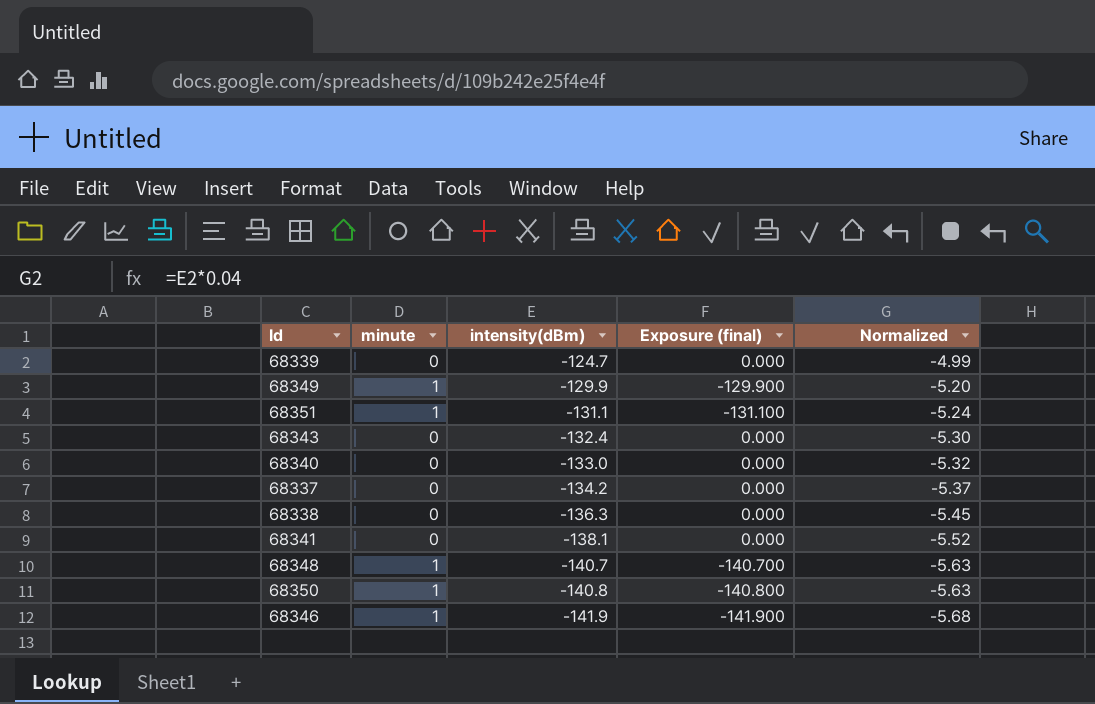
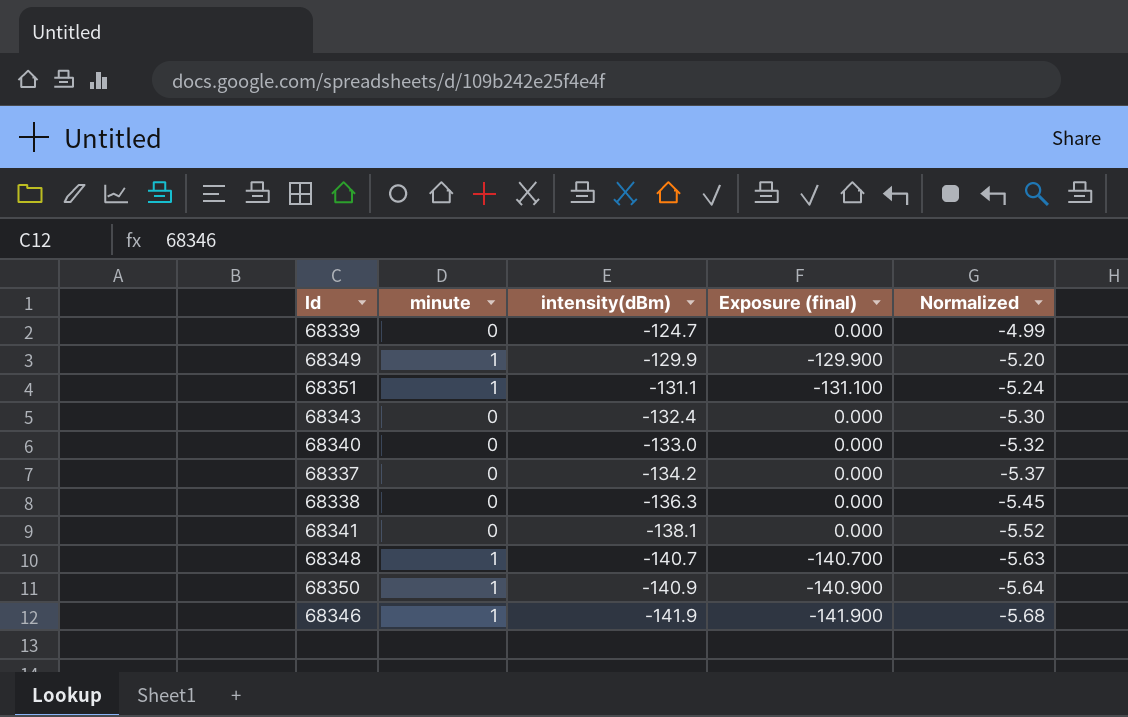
68350 | intensity(dBm): -140.8 -> -140.9
68350 | Exposure (final): -140.800 -> -140.900
68350 | Normalized: -5.63 -> -5.64

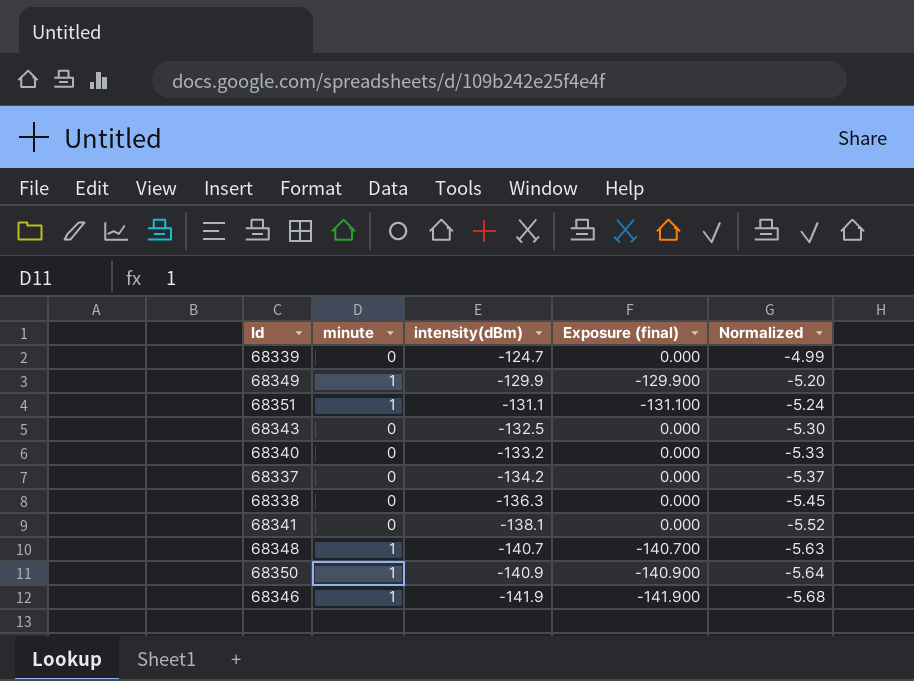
68343 | intensity(dBm): -132.4 -> -132.5
68340 | intensity(dBm): -133.0 -> -133.2
68340 | Normalized: -5.32 -> -5.33

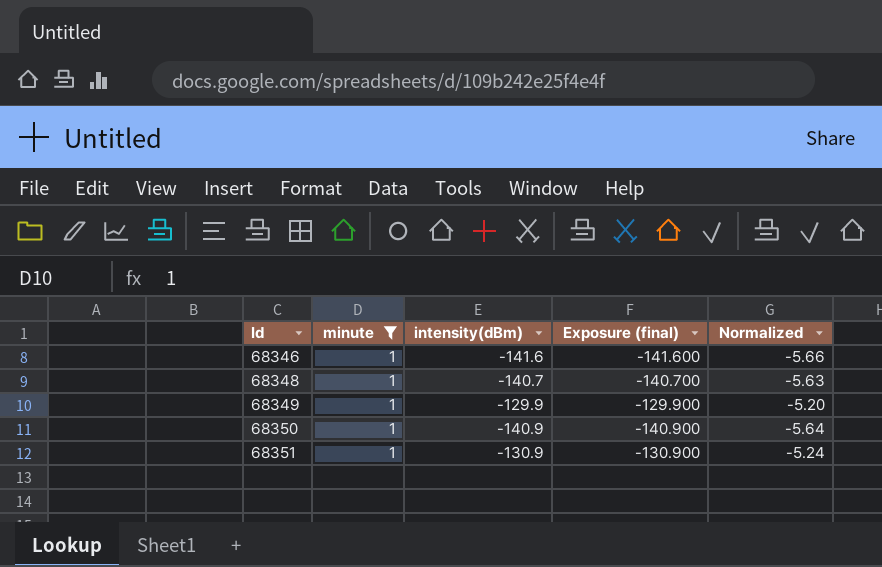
filter: none -> minute = 1
row order: intensity(dBm) descending -> Id ascending
68346 | intensity(dBm): -141.9 -> -141.6
68346 | Exposure (final): -141.900 -> -141.600
68346 | Normalized: -5.68 -> -5.66
68351 | intensity(dBm): -131.1 -> -130.9
68351 | Exposure (final): -131.100 -> -130.900

